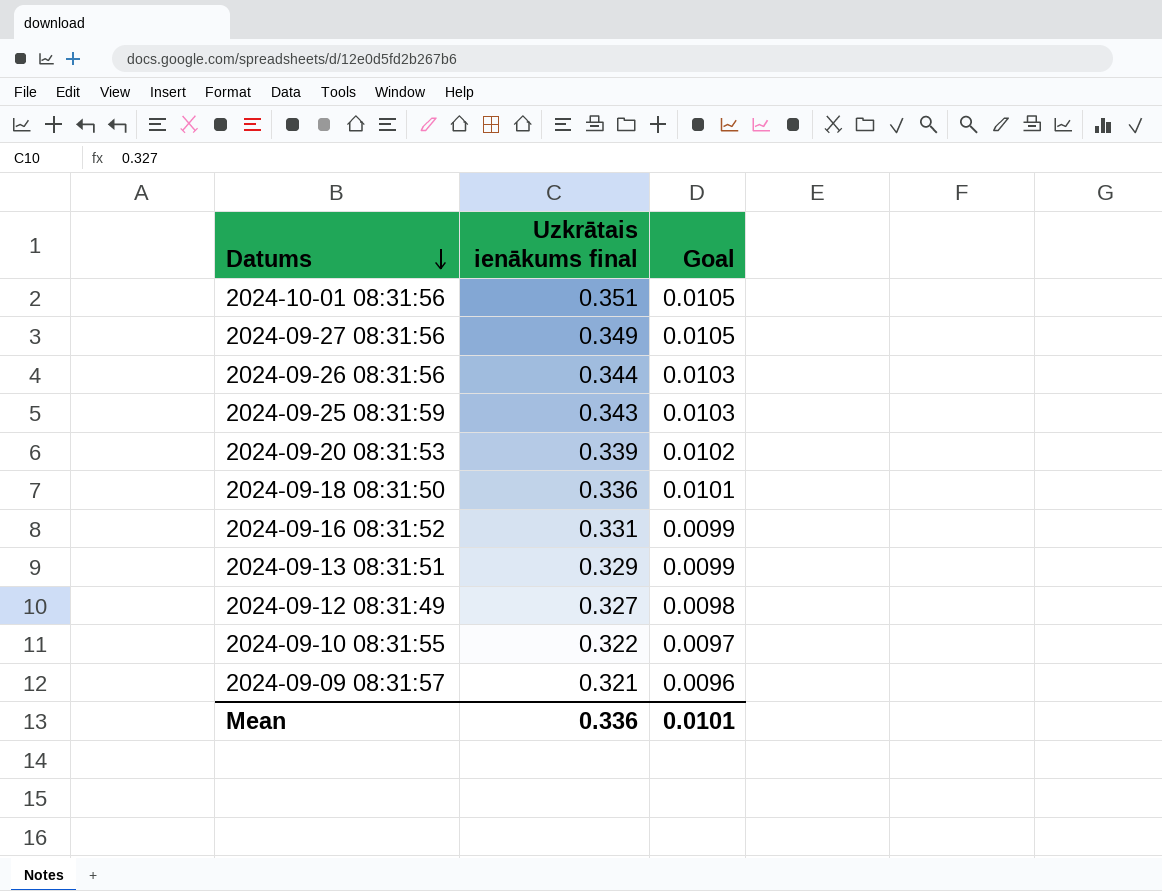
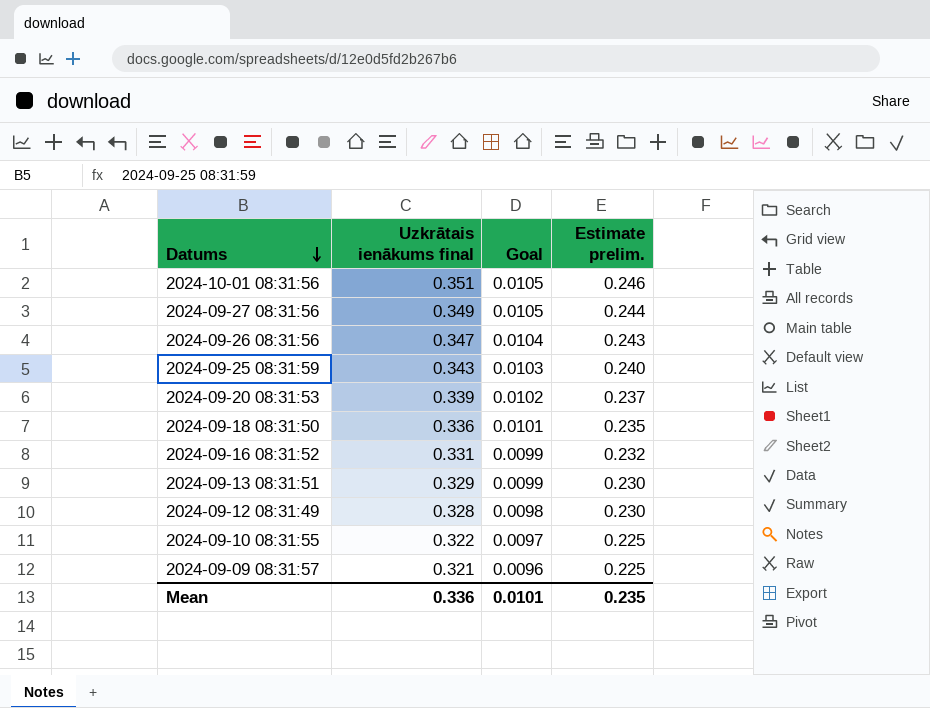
column Estimate prelim. | formula: none -> [Uzkrātais ienākums final] * 0.7
2024-09-26 08:31:56 | Uzkrātais ienākums final: 0.344 -> 0.347
2024-09-26 08:31:56 | Goal: 0.0103 -> 0.0104
2024-09-12 08:31:49 | Uzkrātais ienākums final: 0.327 -> 0.328

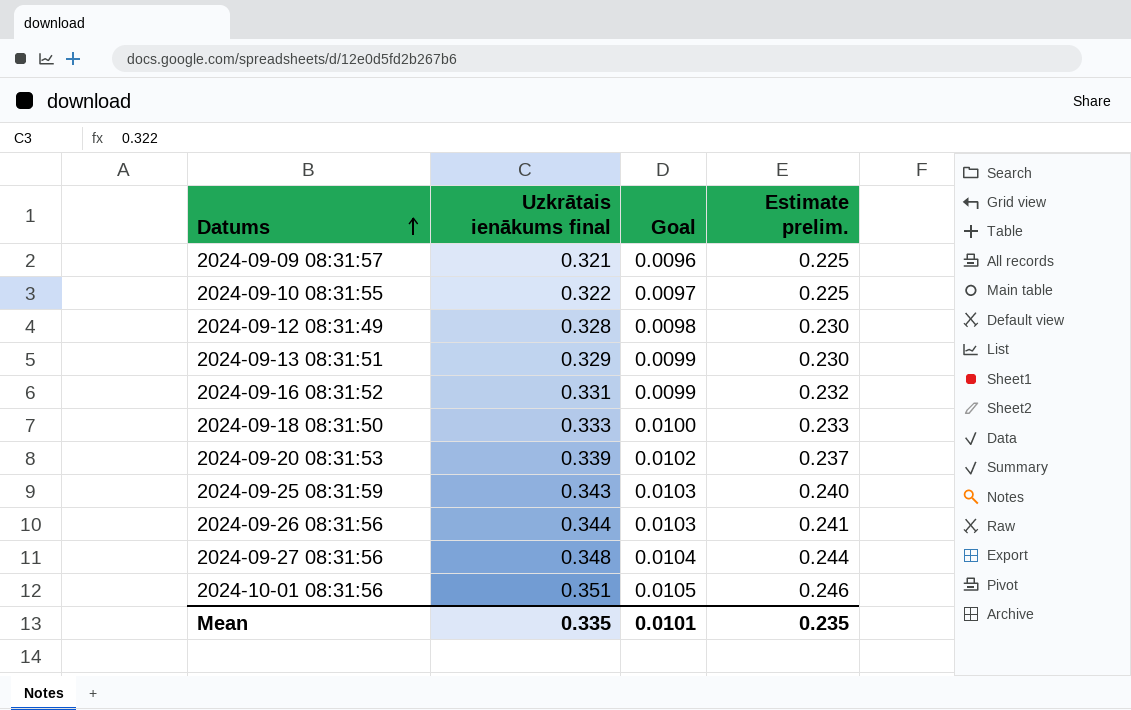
row order: Datums descending -> Datums ascending
2024-09-18 08:31:50 | Uzkrātais ienākums final: 0.336 -> 0.333
2024-09-18 08:31:50 | Goal: 0.0101 -> 0.0100
2024-09-18 08:31:50 | Estimate prelim.: 0.235 -> 0.233
2024-09-26 08:31:56 | Uzkrātais ienākums final: 0.347 -> 0.344
2024-09-26 08:31:56 | Goal: 0.0104 -> 0.0103
2024-09-26 08:31:56 | Estimate prelim.: 0.243 -> 0.241
2024-09-27 08:31:56 | Uzkrātais ienākums final: 0.349 -> 0.348
2024-09-27 08:31:56 | Goal: 0.0105 -> 0.0104
Mean | Uzkrātais ienākums final: 0.336 -> 0.335

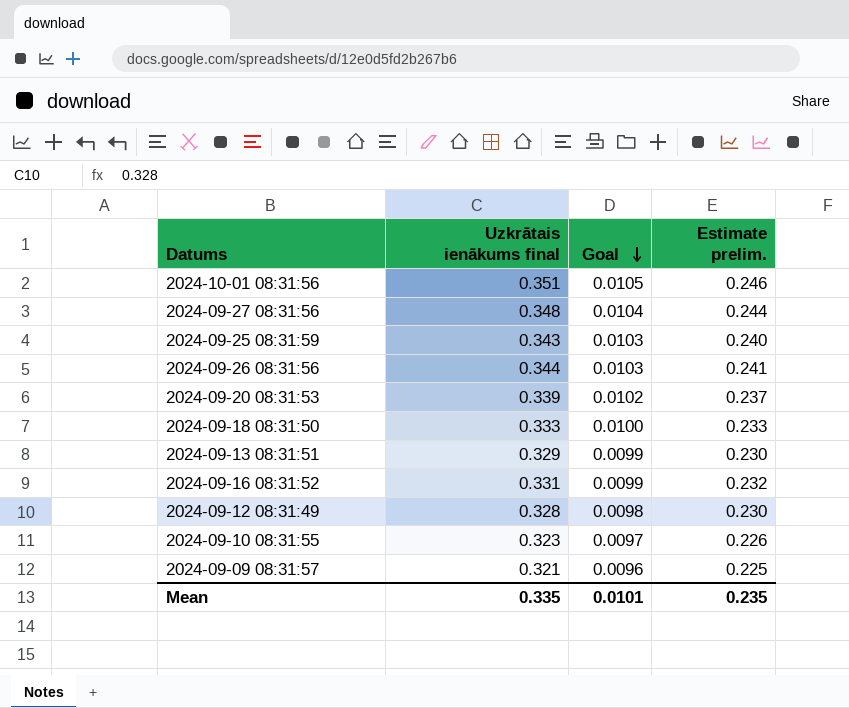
row order: Datums ascending -> Goal descending
2024-09-10 08:31:55 | Uzkrātais ienākums final: 0.322 -> 0.323
2024-09-10 08:31:55 | Estimate prelim.: 0.225 -> 0.226

